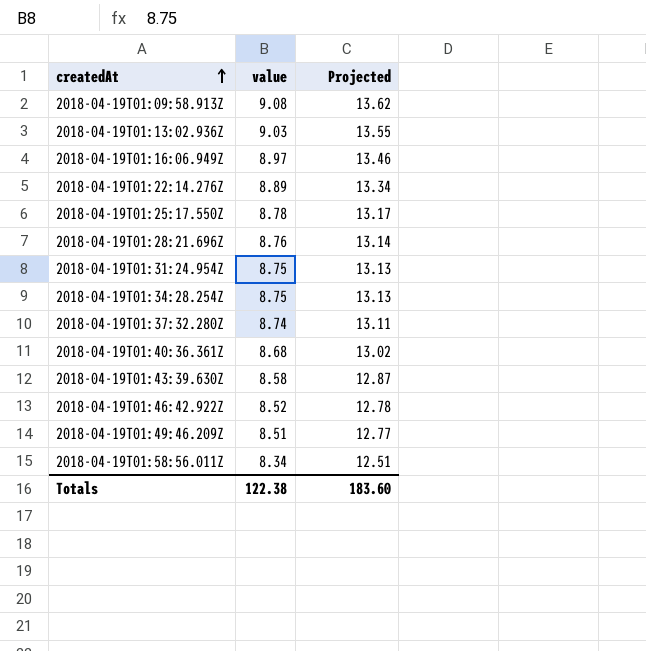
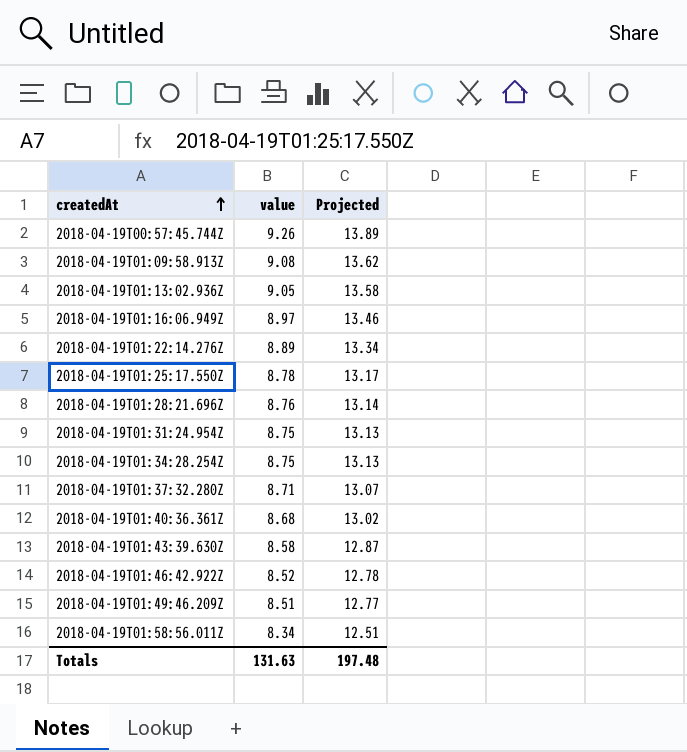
row 2018-04-19T00:57:45.744Z: none -> 9.26 | 13.89
2018-04-19T01:13:02.936Z | value: 9.03 -> 9.05
2018-04-19T01:13:02.936Z | Projected: 13.55 -> 13.58
2018-04-19T01:37:32.280Z | value: 8.74 -> 8.71
2018-04-19T01:37:32.280Z | Projected: 13.11 -> 13.07
Totals | value: 122.38 -> 131.63
Totals | Projected: 183.60 -> 197.48

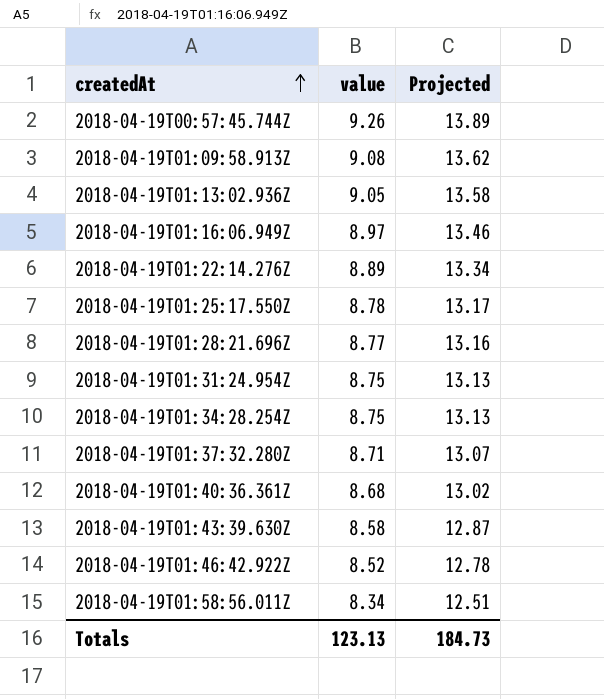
row 2018-04-19T01:49:46.209Z: 8.51 | 12.77 -> none
2018-04-19T01:28:21.696Z | value: 8.76 -> 8.77
2018-04-19T01:28:21.696Z | Projected: 13.14 -> 13.16
Totals | value: 131.63 -> 123.13
Totals | Projected: 197.48 -> 184.73

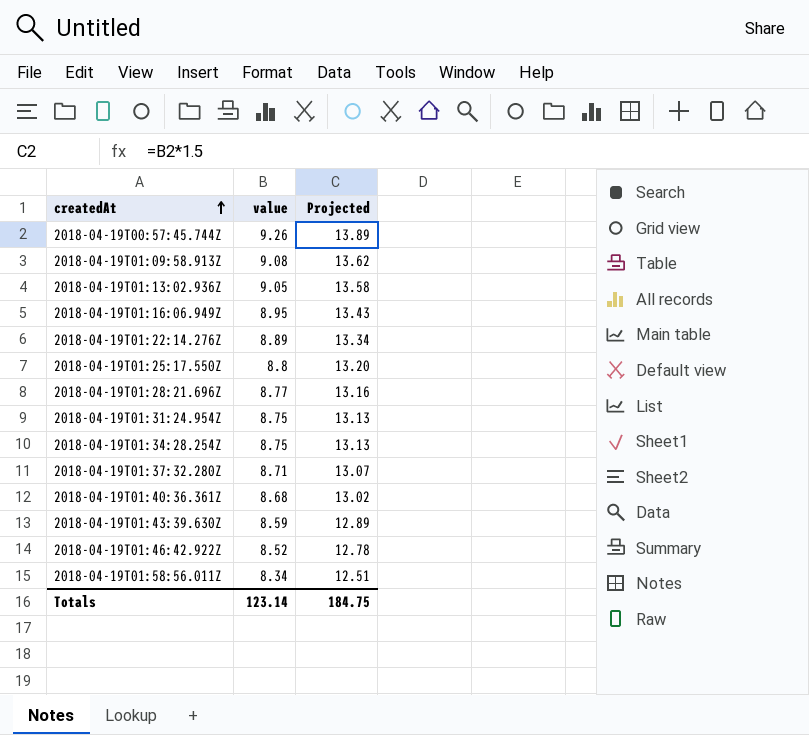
2018-04-19T01:16:06.949Z | value: 8.97 -> 8.95
2018-04-19T01:16:06.949Z | Projected: 13.46 -> 13.43
2018-04-19T01:25:17.550Z | value: 8.78 -> 8.8
2018-04-19T01:25:17.550Z | Projected: 13.17 -> 13.20
2018-04-19T01:43:39.630Z | value: 8.58 -> 8.59
2018-04-19T01:43:39.630Z | Projected: 12.87 -> 12.89
Totals | value: 123.13 -> 123.14
Totals | Projected: 184.73 -> 184.75

